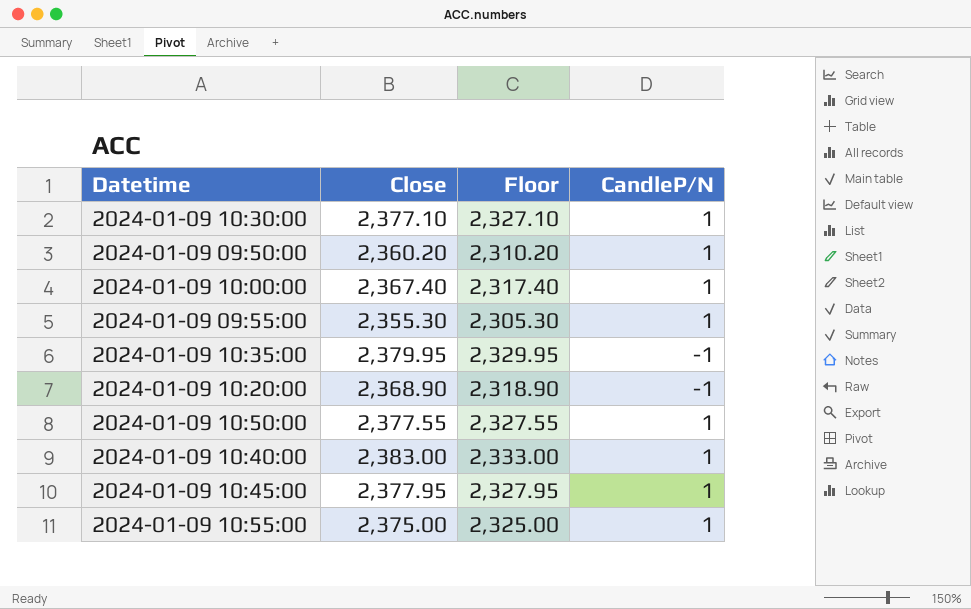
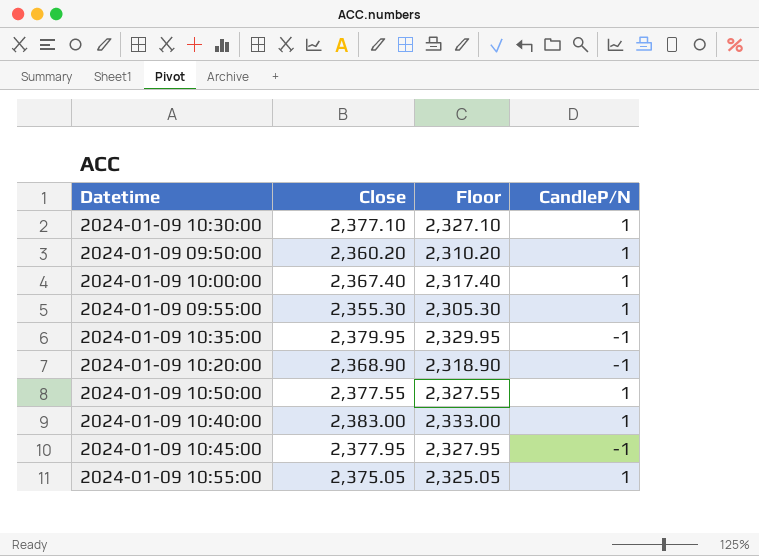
2024-01-09 10:45:00 | CandleP/N: 1 -> -1
2024-01-09 10:55:00 | Close: 2,375.00 -> 2,375.05
2024-01-09 10:55:00 | Floor: 2,325.00 -> 2,325.05

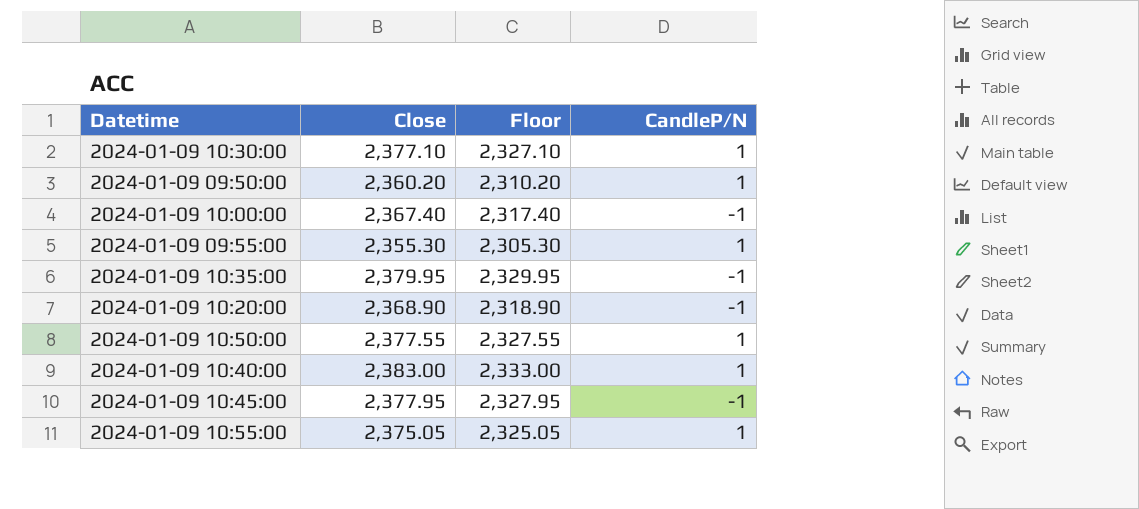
2024-01-09 10:00:00 | CandleP/N: 1 -> -1

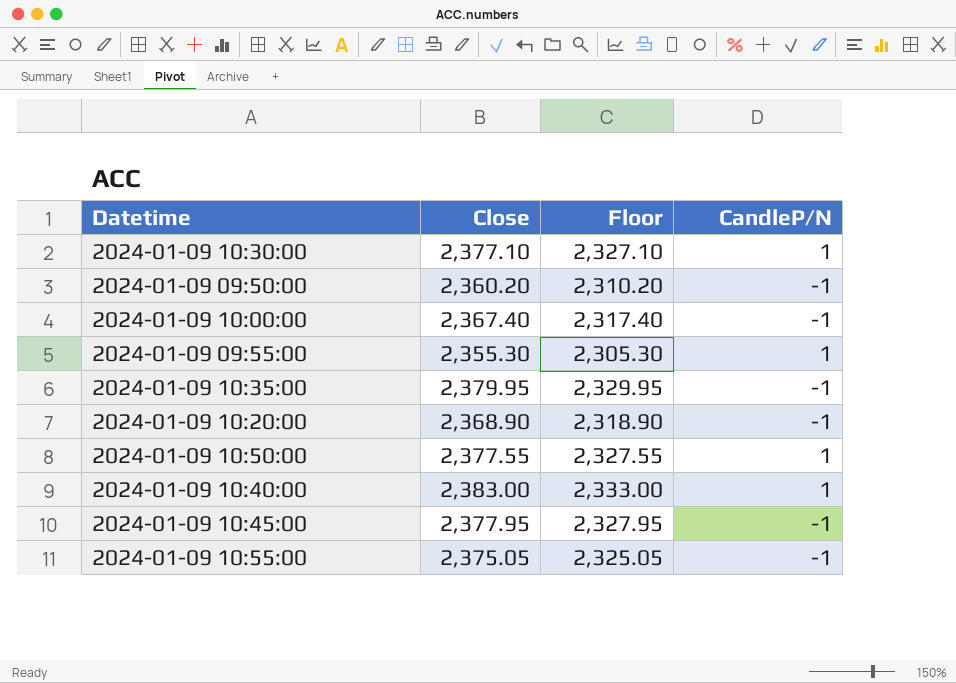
2024-01-09 09:50:00 | CandleP/N: 1 -> -1
2024-01-09 10:55:00 | CandleP/N: 1 -> -1

